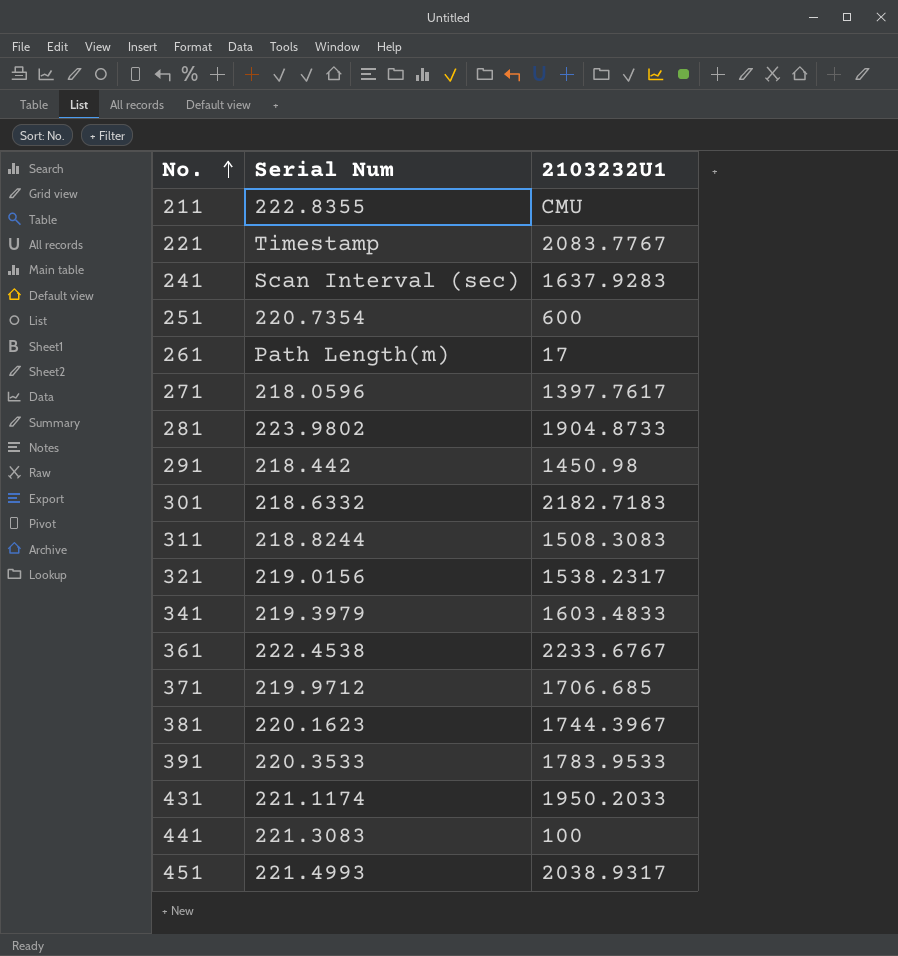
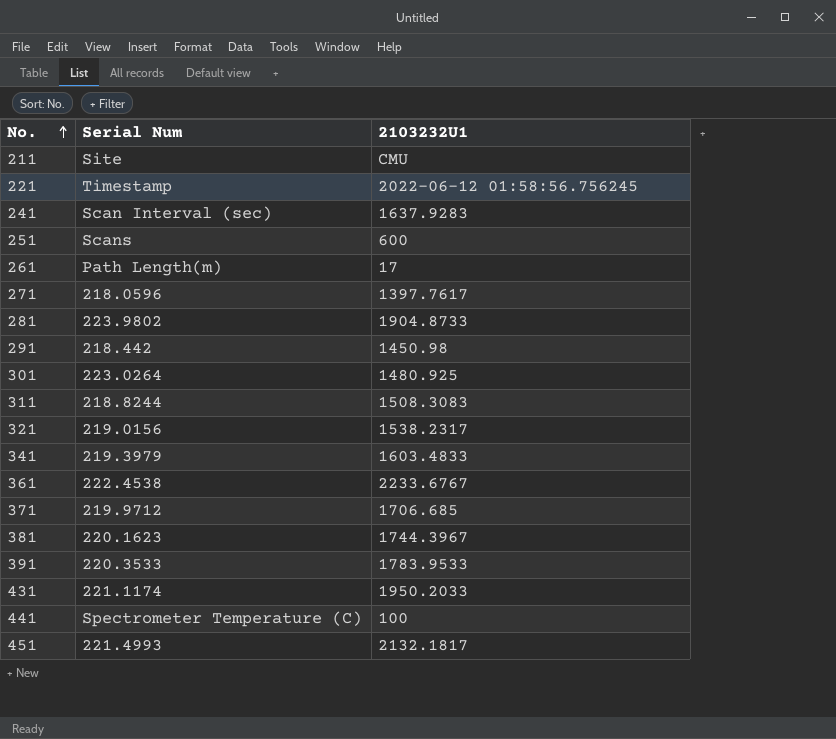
211 | Serial Num: 222.8355 -> Site
221 | 2103232U1: 2083.7767 -> 2022-06-12 01:58:56.756245
251 | Serial Num: 220.7354 -> Scans
301 | Serial Num: 218.6332 -> 223.0264
301 | 2103232U1: 2182.7183 -> 1480.925
441 | Serial Num: 221.3083 -> Spectrometer Temperature (C)
451 | 2103232U1: 2038.9317 -> 2132.1817

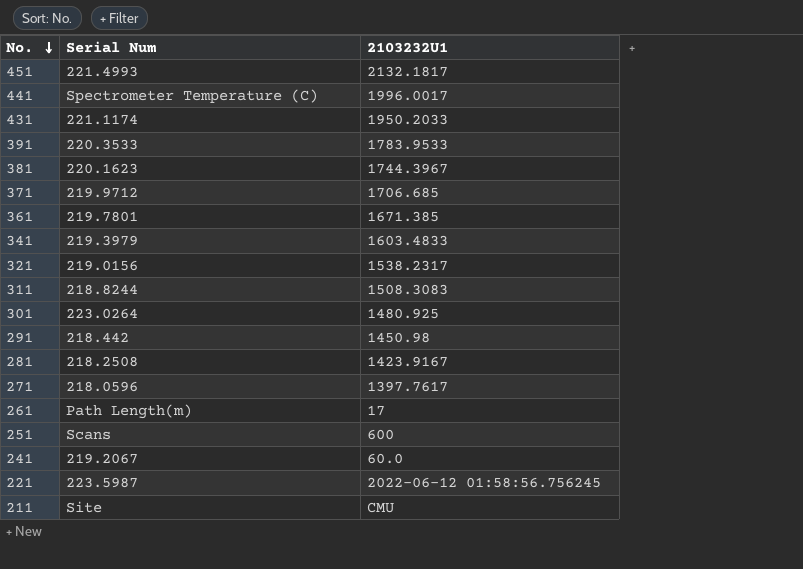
row order: No. ascending -> No. descending
441 | 2103232U1: 100 -> 1996.0017
361 | Serial Num: 222.4538 -> 219.7801
361 | 2103232U1: 2233.6767 -> 1671.385
281 | Serial Num: 223.9802 -> 218.2508
281 | 2103232U1: 1904.8733 -> 1423.9167
241 | Serial Num: Scan Interval (sec) -> 219.2067
241 | 2103232U1: 1637.9283 -> 60.0
221 | Serial Num: Timestamp -> 223.5987

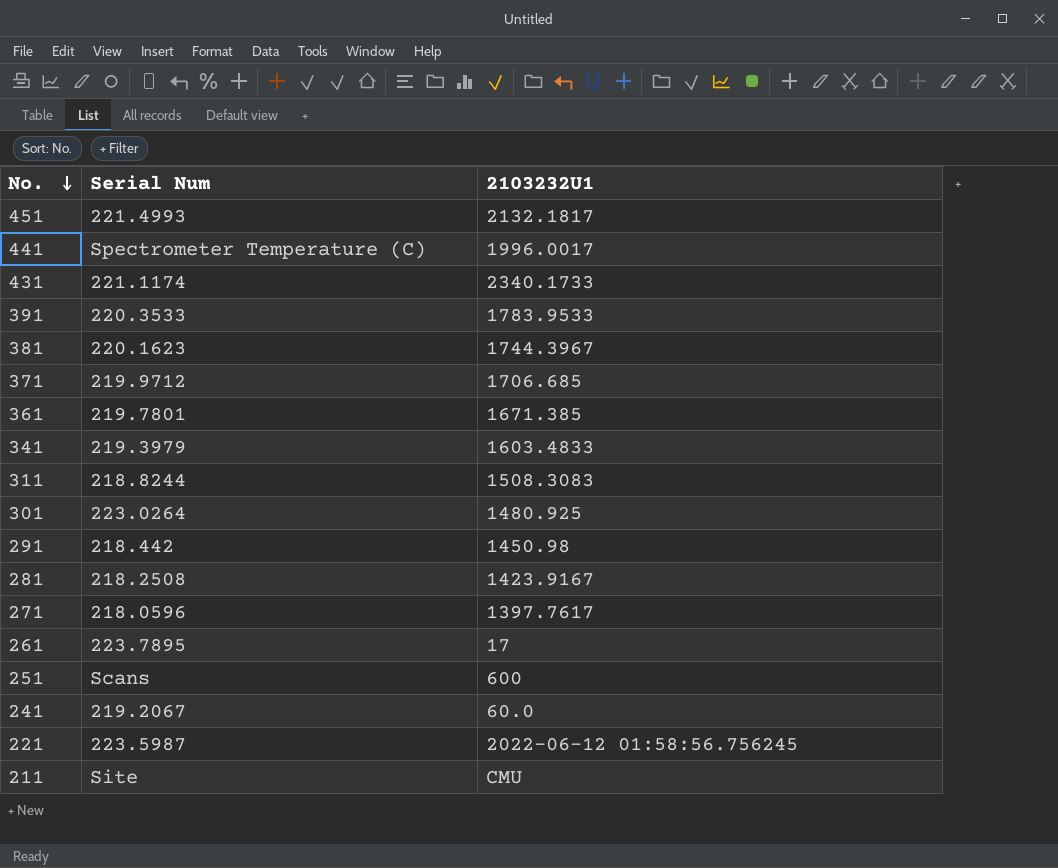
row 321: 219.0156 | 1538.2317 -> none
431 | 2103232U1: 1950.2033 -> 2340.1733
261 | Serial Num: Path Length(m) -> 223.7895

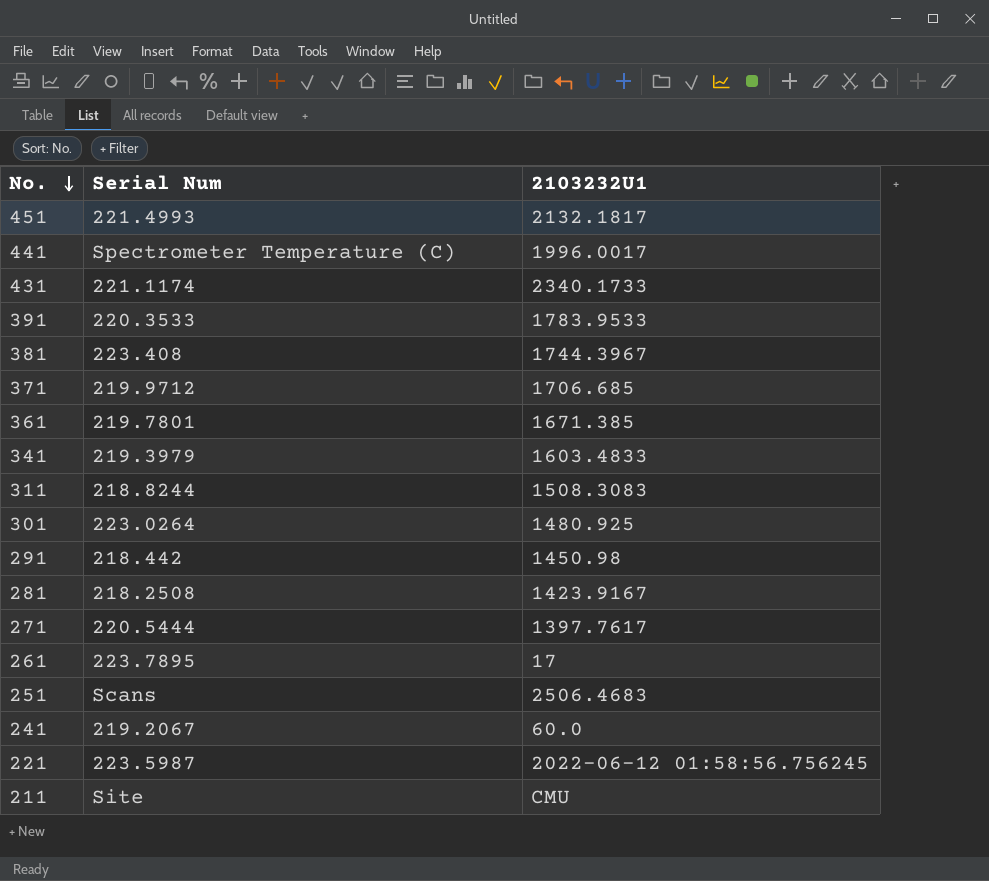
381 | Serial Num: 220.1623 -> 223.408
271 | Serial Num: 218.0596 -> 220.5444
251 | 2103232U1: 600 -> 2506.4683

